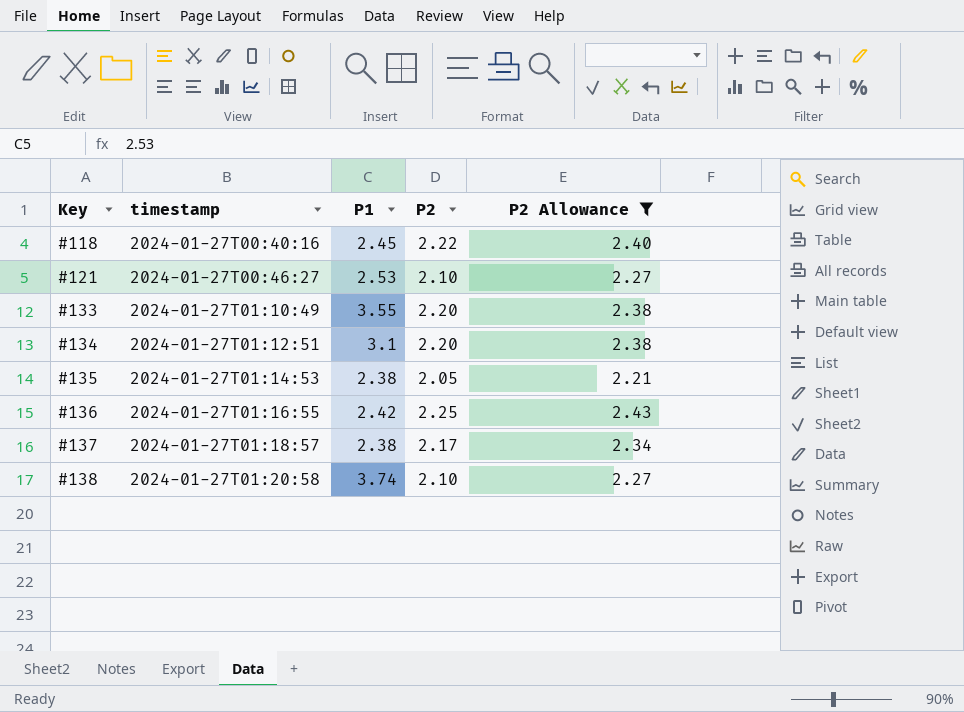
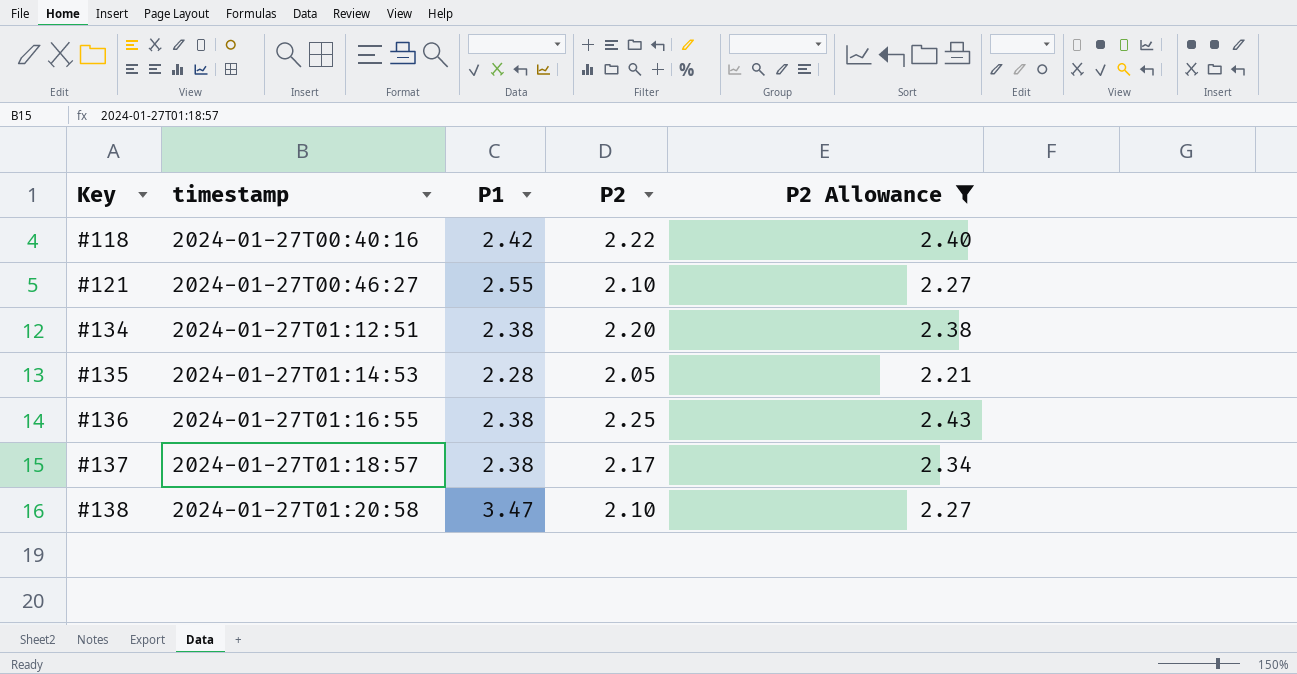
row #133: 2024-01-27T01:10:49 | 3.55 | 2.20 | 2.38 -> none
#118 | P1: 2.45 -> 2.42
#121 | P1: 2.53 -> 2.55
#134 | P1: 3.1 -> 2.38
#135 | P1: 2.38 -> 2.28
#136 | P1: 2.42 -> 2.38
#138 | P1: 3.74 -> 3.47

